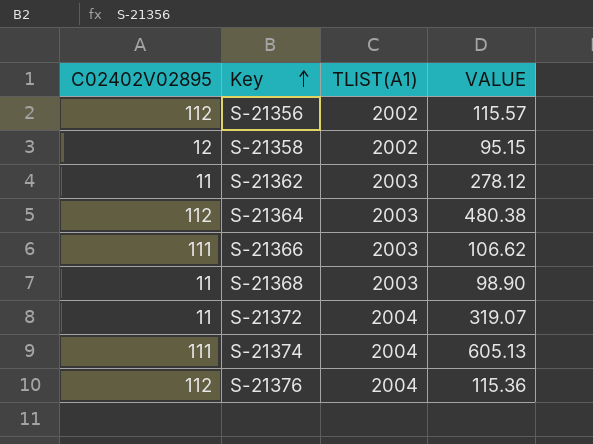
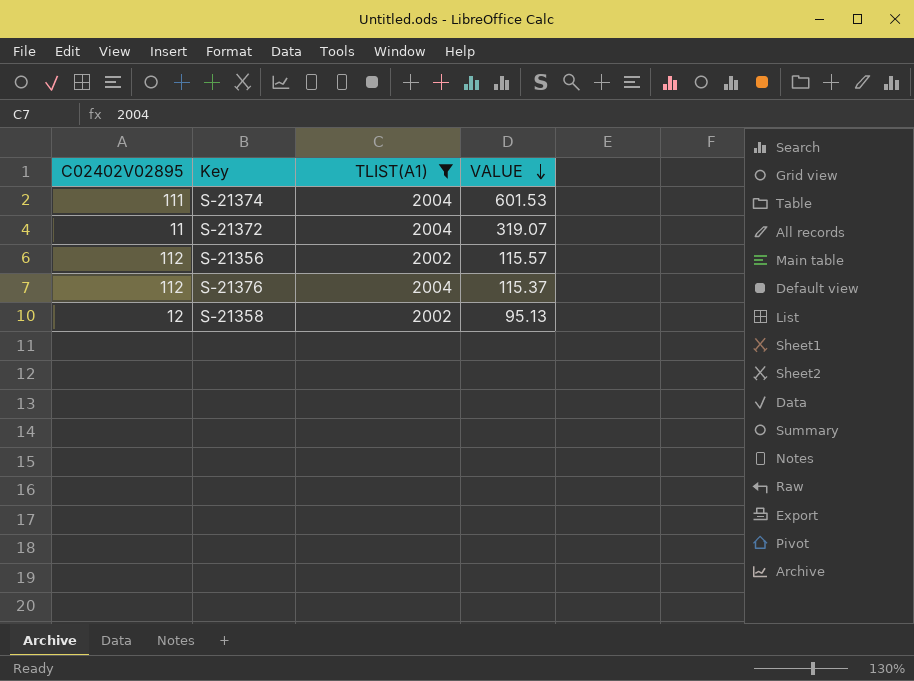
filter: none -> TLIST(A1) != 2003
row order: Key ascending -> VALUE descending
S-21374 | VALUE: 605.13 -> 601.53
S-21376 | VALUE: 115.36 -> 115.37
S-21358 | VALUE: 95.15 -> 95.13

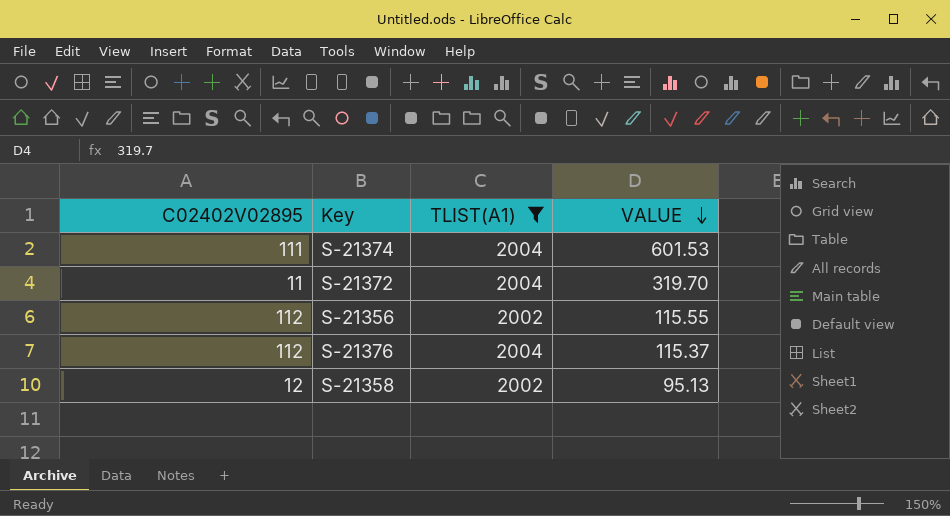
S-21372 | VALUE: 319.07 -> 319.70
S-21356 | VALUE: 115.57 -> 115.55

